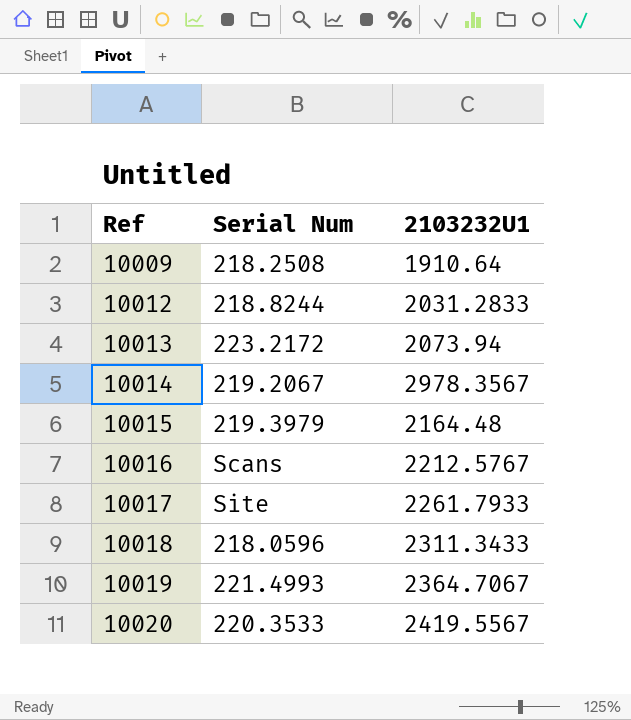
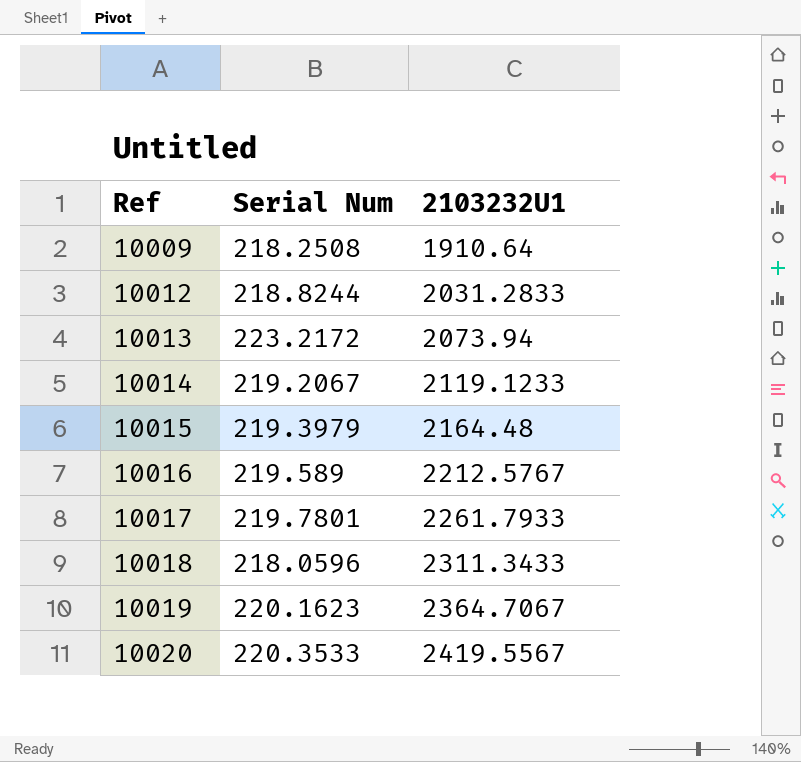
10014 | 2103232U1: 2978.3567 -> 2119.1233
10016 | Serial Num: Scans -> 219.589
10017 | Serial Num: Site -> 219.7801
10019 | Serial Num: 221.4993 -> 220.1623

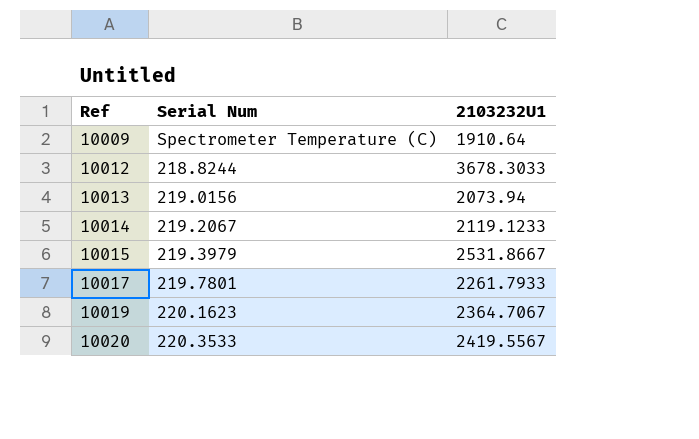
row 10016: 219.589 | 2212.5767 -> none
row 10018: 218.0596 | 2311.3433 -> none
10009 | Serial Num: 218.2508 -> Spectrometer Temperature (C)
10012 | 2103232U1: 2031.2833 -> 3678.3033
10013 | Serial Num: 223.2172 -> 219.0156
10015 | 2103232U1: 2164.48 -> 2531.8667

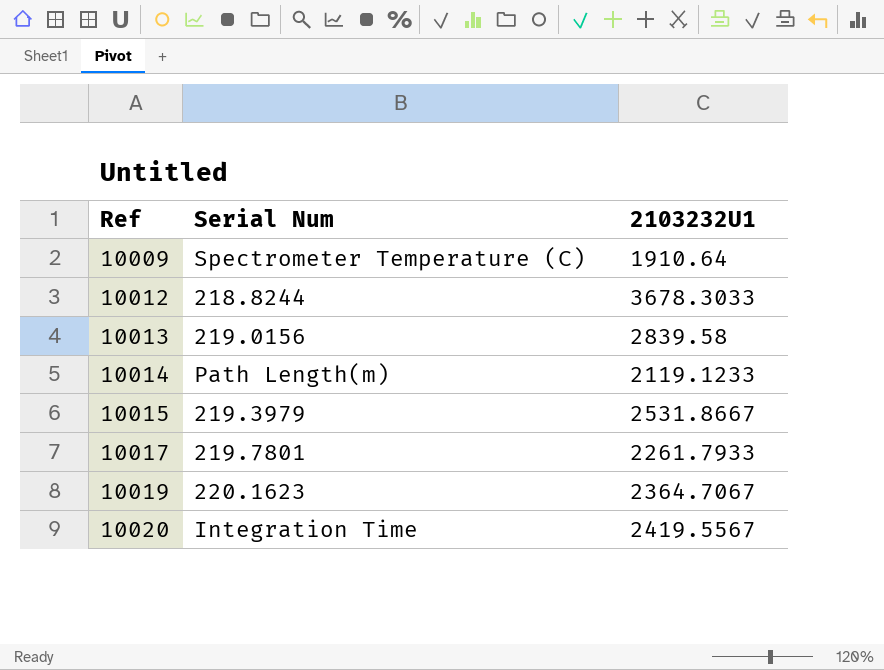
10013 | 2103232U1: 2073.94 -> 2839.58
10014 | Serial Num: 219.2067 -> Path Length(m)
10020 | Serial Num: 220.3533 -> Integration Time

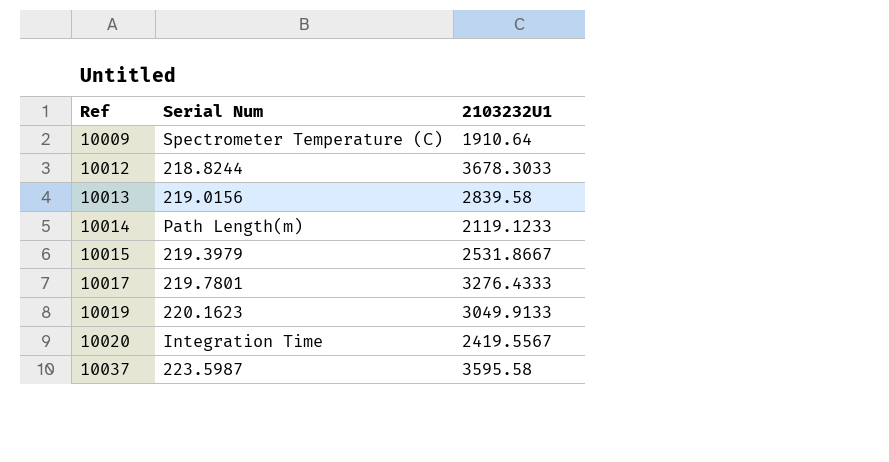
10017 | 2103232U1: 2261.7933 -> 3276.4333
10019 | 2103232U1: 2364.7067 -> 3049.9133
row 10037: none -> 223.5987 | 3595.58

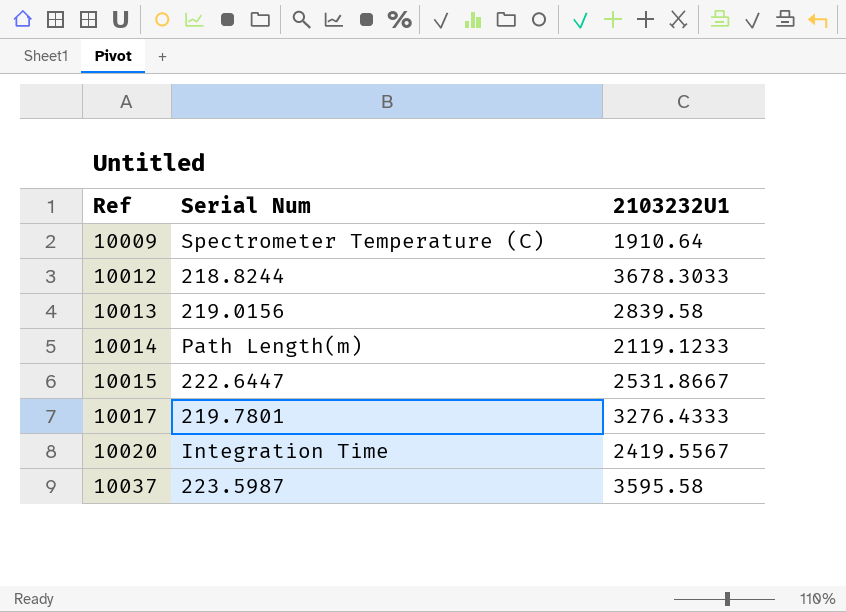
row 10019: 220.1623 | 3049.9133 -> none
10015 | Serial Num: 219.3979 -> 222.6447

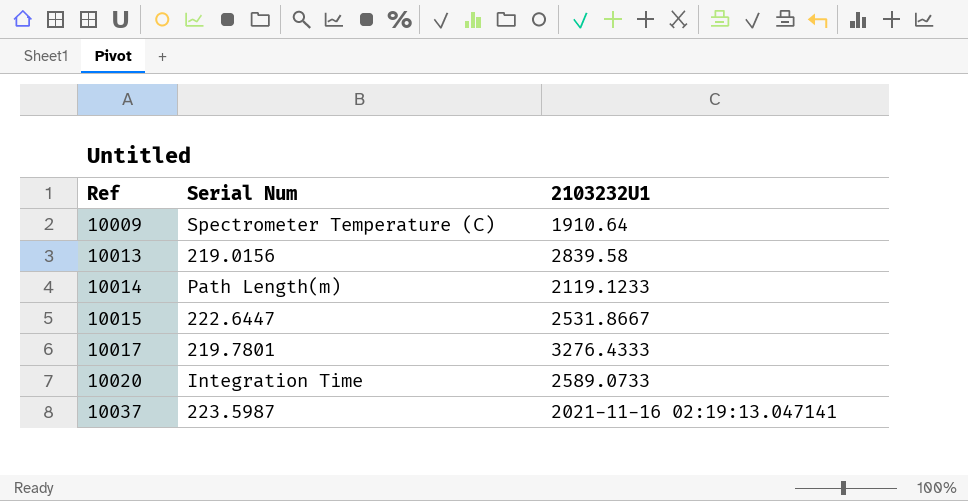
row 10012: 218.8244 | 3678.3033 -> none
10020 | 2103232U1: 2419.5567 -> 2589.0733
10037 | 2103232U1: 3595.58 -> 2021-11-16 02:19:13.047141

